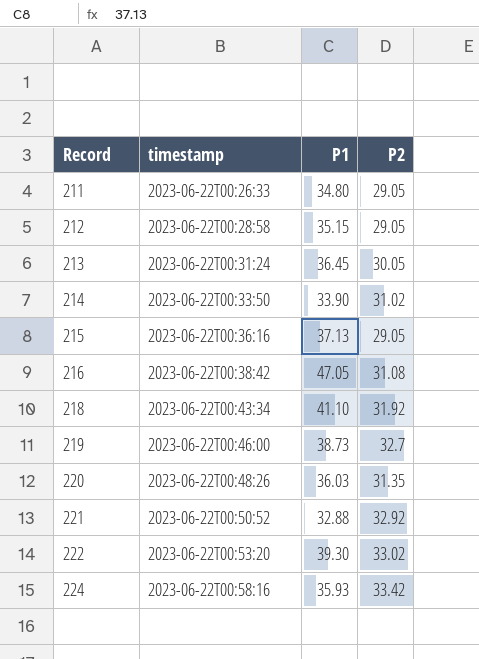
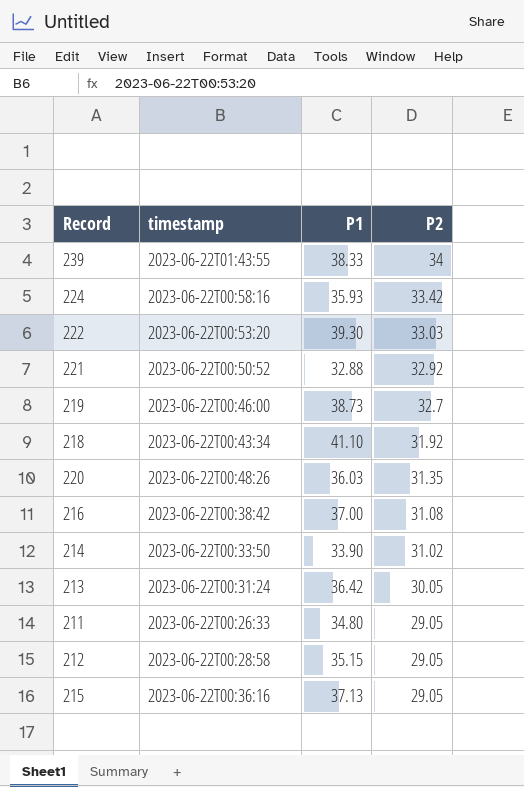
row order: Record ascending -> P2 descending
row 239: none -> 2023-06-22T01:43:55 | 38.33 | 34
222 | P2: 33.02 -> 33.03
216 | P1: 47.05 -> 37.00
213 | P1: 36.45 -> 36.42

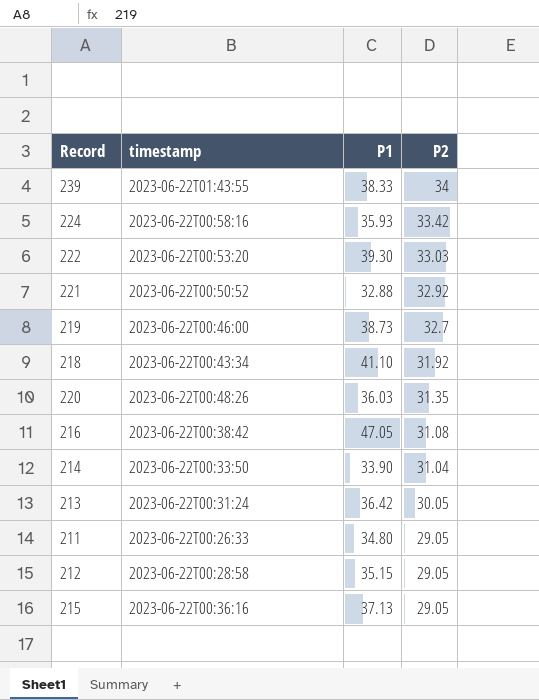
216 | P1: 37.00 -> 47.05
214 | P2: 31.02 -> 31.04

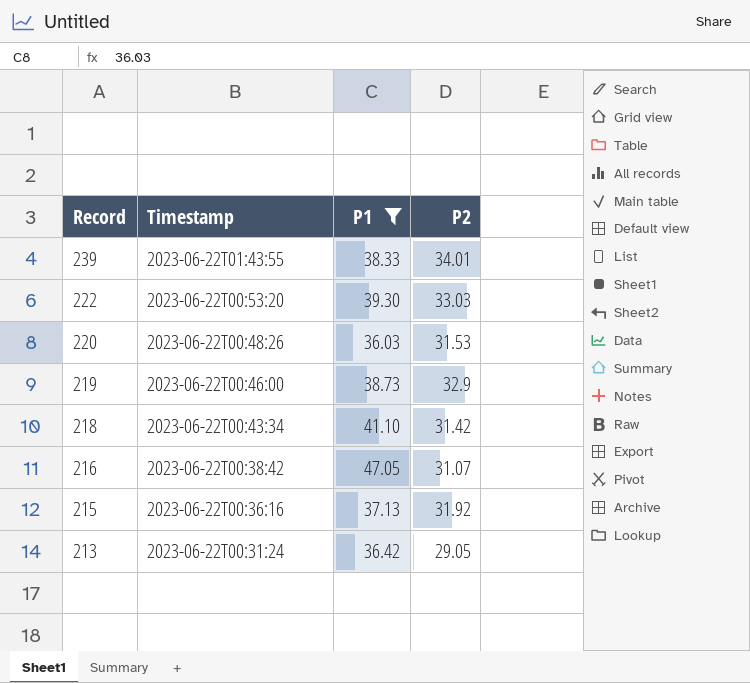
filter: none -> P1 >= 36.03
row order: P2 descending -> Record descending
column name: timestamp -> Timestamp
239 | P2: 34 -> 34.01
220 | P2: 31.35 -> 31.53
219 | P2: 32.7 -> 32.9
218 | P2: 31.92 -> 31.42
216 | P2: 31.08 -> 31.07
215 | P2: 29.05 -> 31.92
213 | P2: 30.05 -> 29.05

